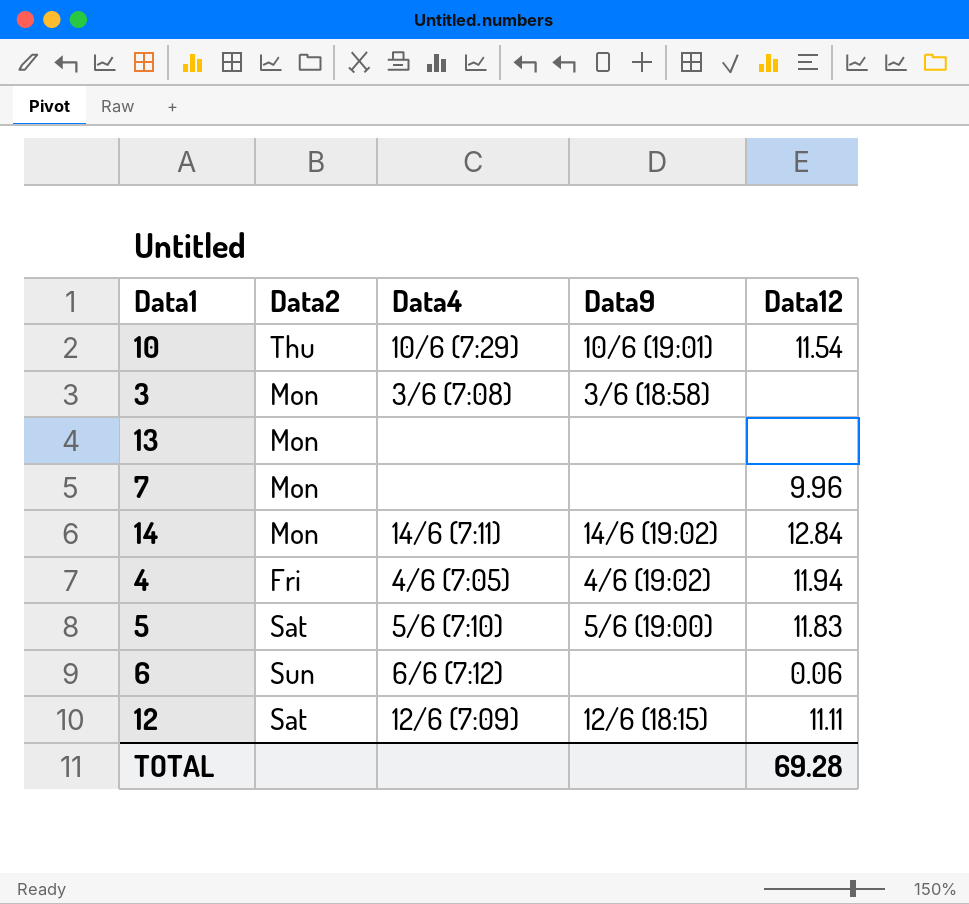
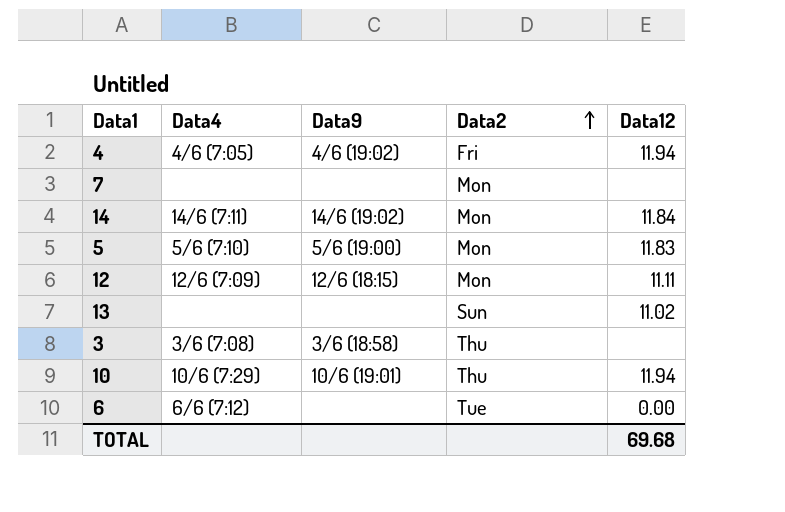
row order: none -> Data2 ascending
column Data2 | position: 2 -> 4
7 | Data12: 9.96 -> none
14 | Data12: 12.84 -> 11.84
5 | Data2: Sat -> Mon
12 | Data2: Sat -> Mon
13 | Data2: Mon -> Sun
13 | Data12: none -> 11.02
3 | Data2: Mon -> Thu
10 | Data12: 11.54 -> 11.94
6 | Data2: Sun -> Tue
6 | Data12: 0.06 -> 0.00
TOTAL | Data12: 69.28 -> 69.68

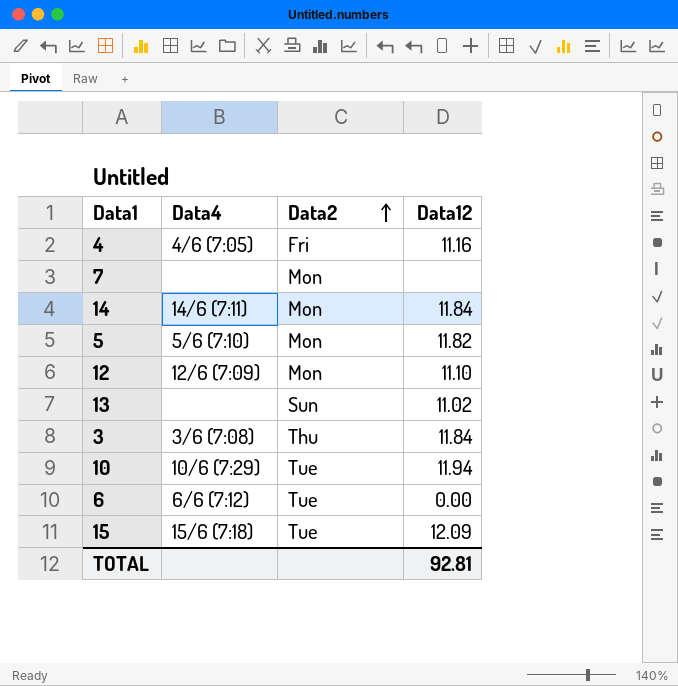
column Data9 | position: 3 -> none
4 | Data12: 11.94 -> 11.16
5 | Data12: 11.83 -> 11.82
12 | Data12: 11.11 -> 11.10
3 | Data12: none -> 11.84
10 | Data2: Thu -> Tue
row 15: none -> 15/6 (7:18) | Tue | 12.09
TOTAL | Data12: 69.68 -> 92.81

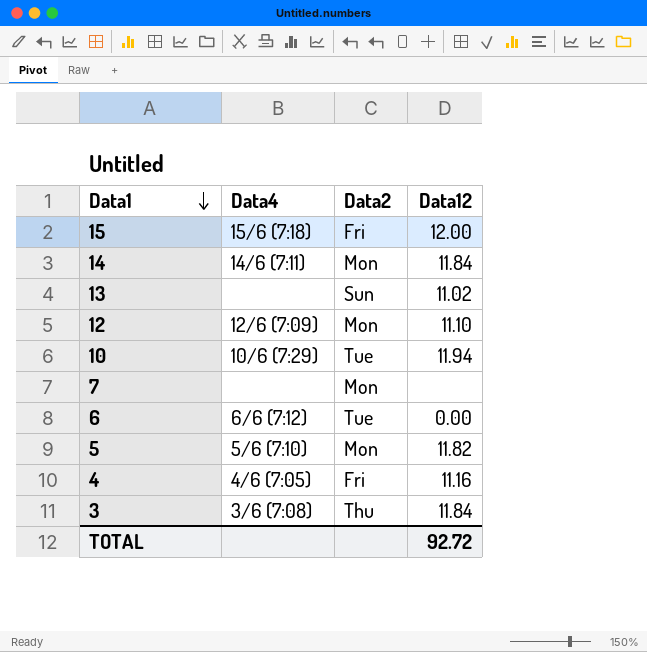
row order: Data2 ascending -> Data1 descending
15 | Data2: Tue -> Fri
15 | Data12: 12.09 -> 12.00
TOTAL | Data12: 92.81 -> 92.72

